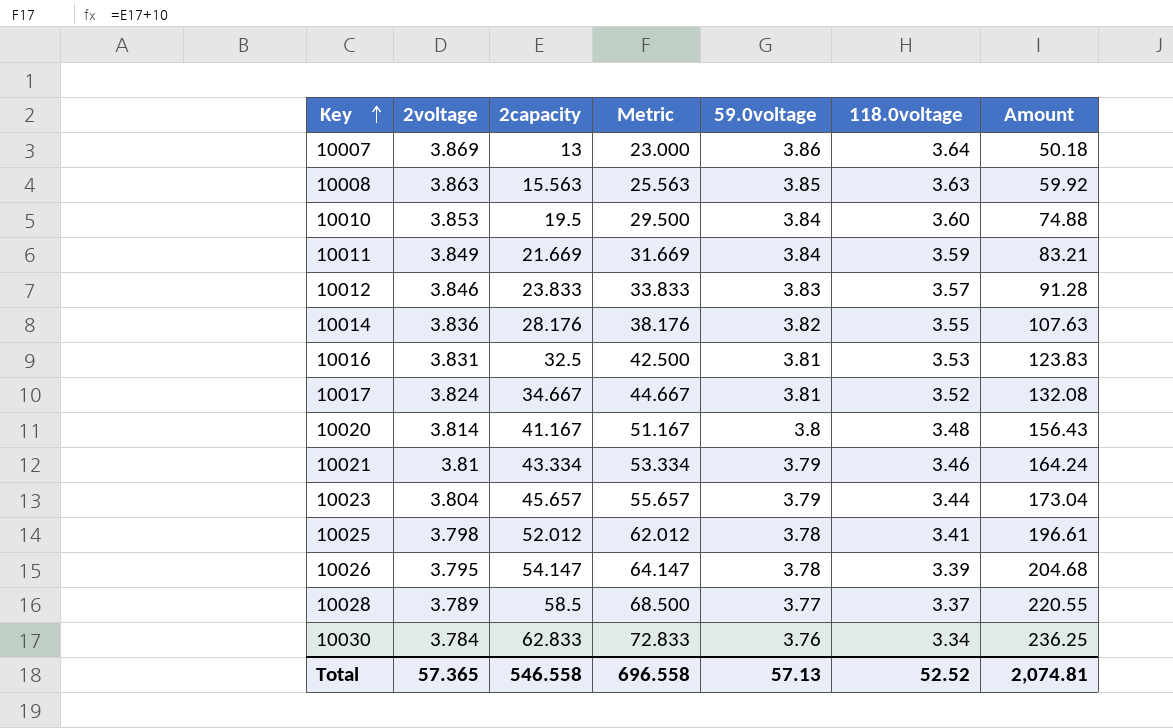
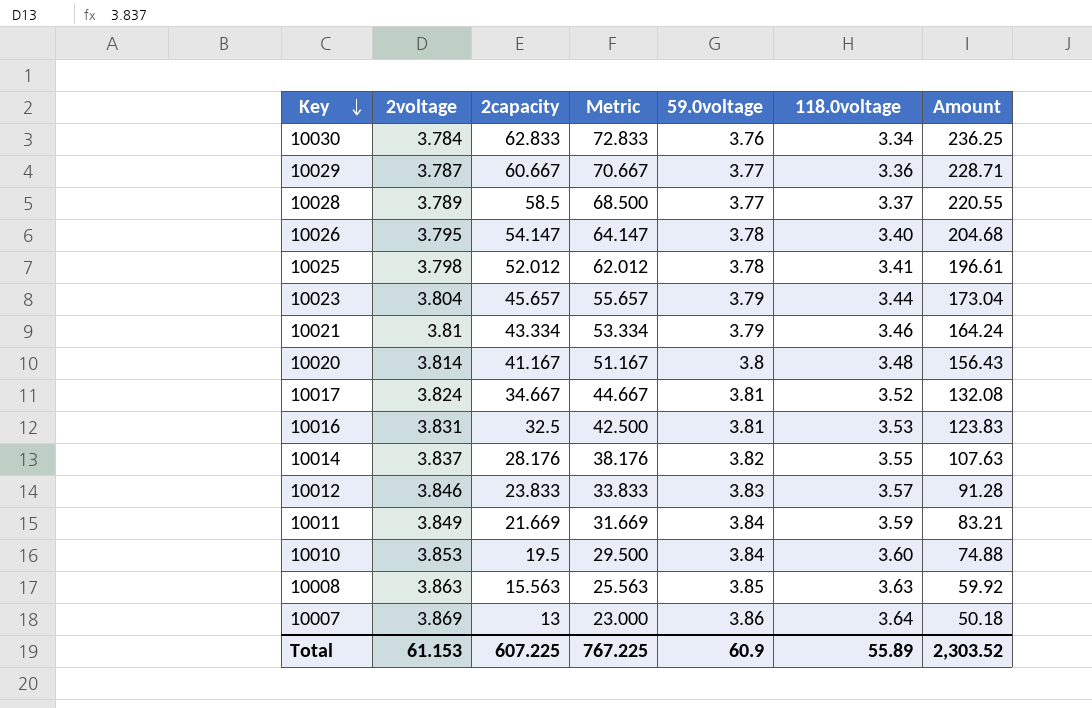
row order: Key ascending -> Key descending
row 10029: none -> 3.787 | 60.667 | 70.667 | 3.77 | 3.36 | 228.71
10026 | 118.0voltage: 3.39 -> 3.40
10014 | 2voltage: 3.836 -> 3.837
Total | 2voltage: 57.365 -> 61.153
Total | 2capacity: 546.558 -> 607.225
Total | Metric: 696.558 -> 767.225
Total | 59.0voltage: 57.13 -> 60.9
Total | 118.0voltage: 52.52 -> 55.89
Total | Amount: 2,074.81 -> 2,303.52

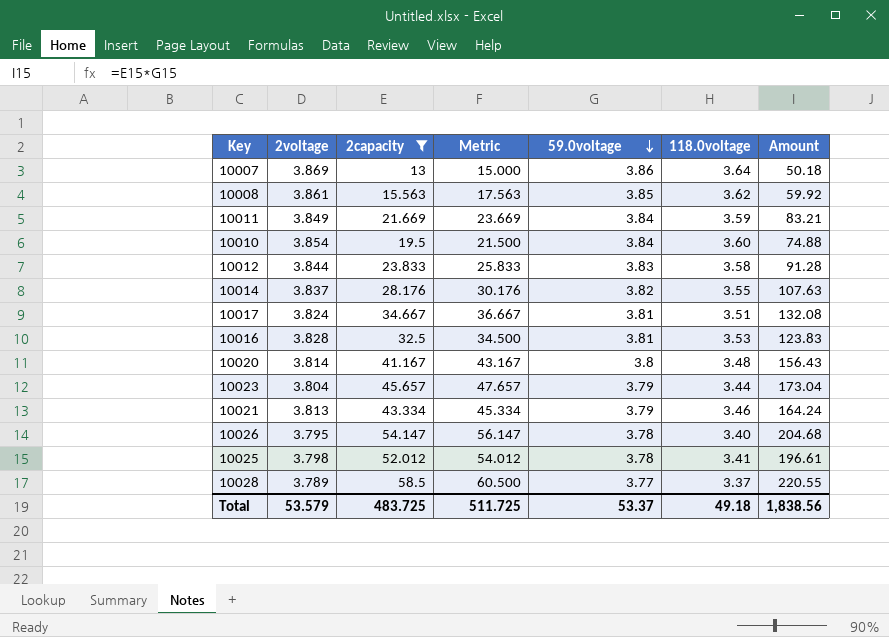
filter: none -> 2capacity <= 58.5
row order: Key descending -> 59.0voltage descending
column Metric | formula: [2capacity] + 10 -> [2capacity] + 2
10008 | 2voltage: 3.863 -> 3.861
10008 | 118.0voltage: 3.63 -> 3.62
10010 | 2voltage: 3.853 -> 3.854
10012 | 2voltage: 3.846 -> 3.844
10012 | 118.0voltage: 3.57 -> 3.58
10017 | 118.0voltage: 3.52 -> 3.51
10016 | 2voltage: 3.831 -> 3.828
10021 | 2voltage: 3.81 -> 3.813
Total | 2voltage: 61.153 -> 53.579
Total | 2capacity: 607.225 -> 483.725
Total | Metric: 767.225 -> 511.725
Total | 59.0voltage: 60.9 -> 53.37
Total | 118.0voltage: 55.89 -> 49.18
Total | Amount: 2,303.52 -> 1,838.56

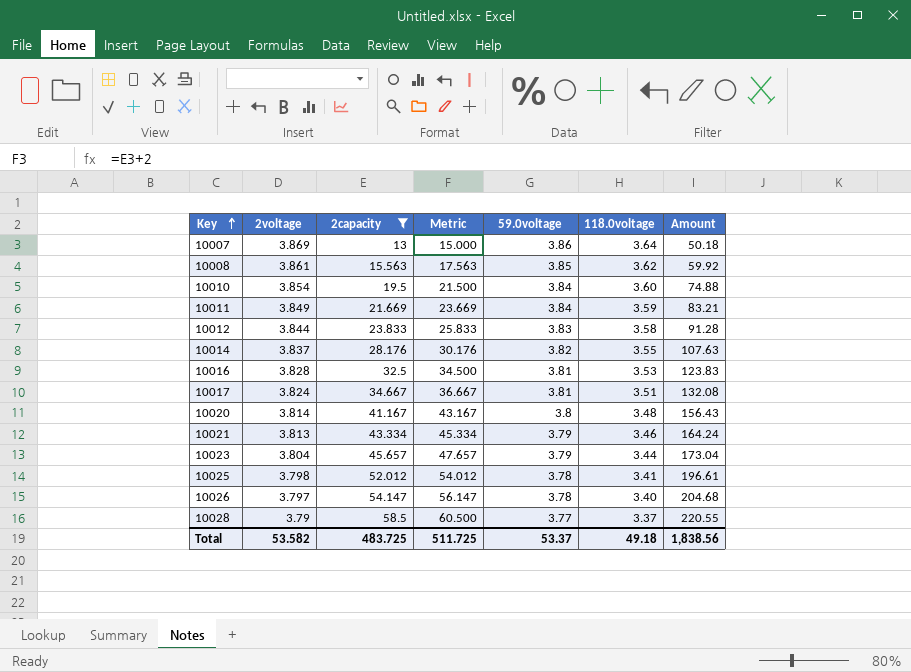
row order: 59.0voltage descending -> Key ascending
10026 | 2voltage: 3.795 -> 3.797
10028 | 2voltage: 3.789 -> 3.79
Total | 2voltage: 53.579 -> 53.582

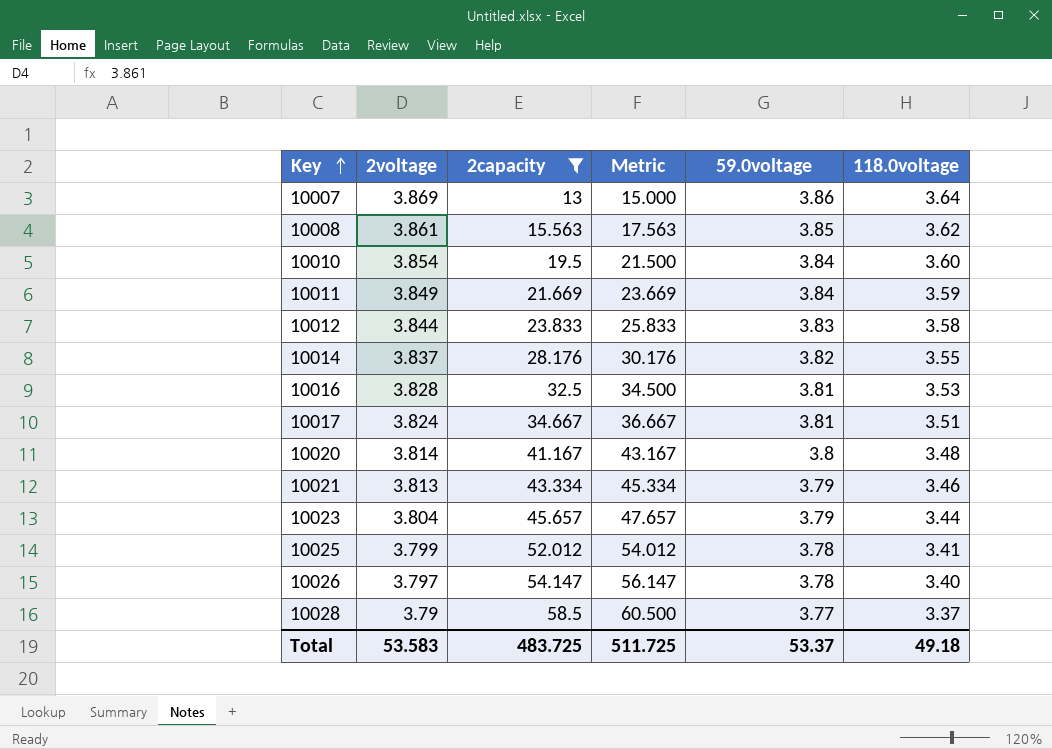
column Amount | formula: [2capacity] * [59.0voltage] -> none
10025 | 2voltage: 3.798 -> 3.799
Total | 2voltage: 53.582 -> 53.583

